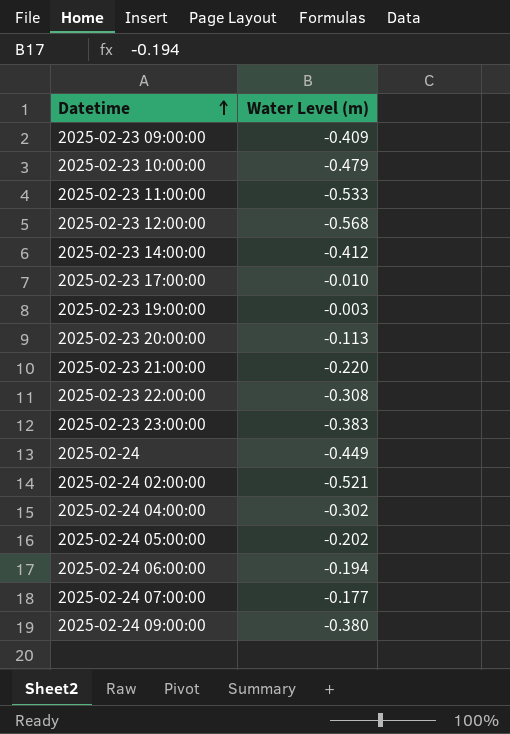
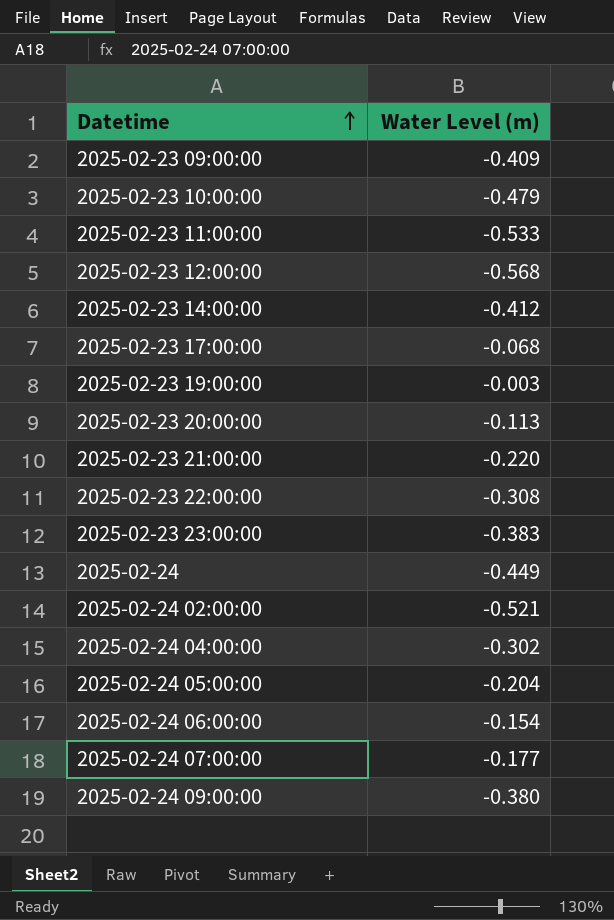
2025-02-23 17:00:00 | Water Level (m): -0.010 -> -0.068
2025-02-24 05:00:00 | Water Level (m): -0.202 -> -0.204
2025-02-24 06:00:00 | Water Level (m): -0.194 -> -0.154

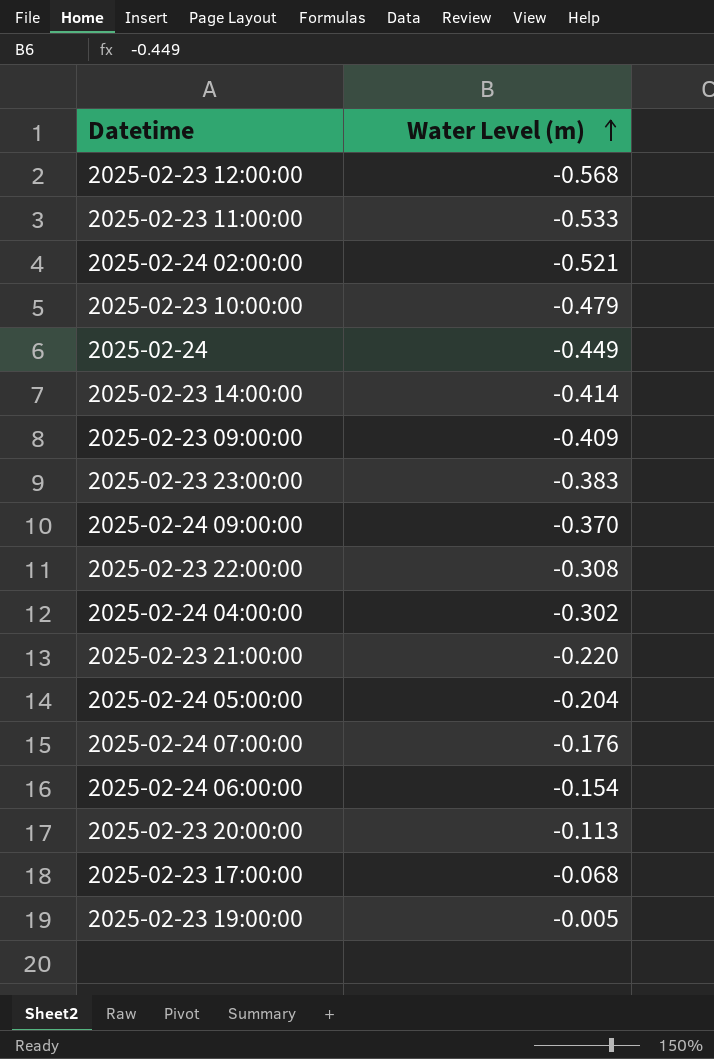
row order: Datetime ascending -> Water Level (m) ascending
2025-02-23 14:00:00 | Water Level (m): -0.412 -> -0.414
2025-02-24 09:00:00 | Water Level (m): -0.380 -> -0.370
2025-02-24 07:00:00 | Water Level (m): -0.177 -> -0.176
2025-02-23 19:00:00 | Water Level (m): -0.003 -> -0.005

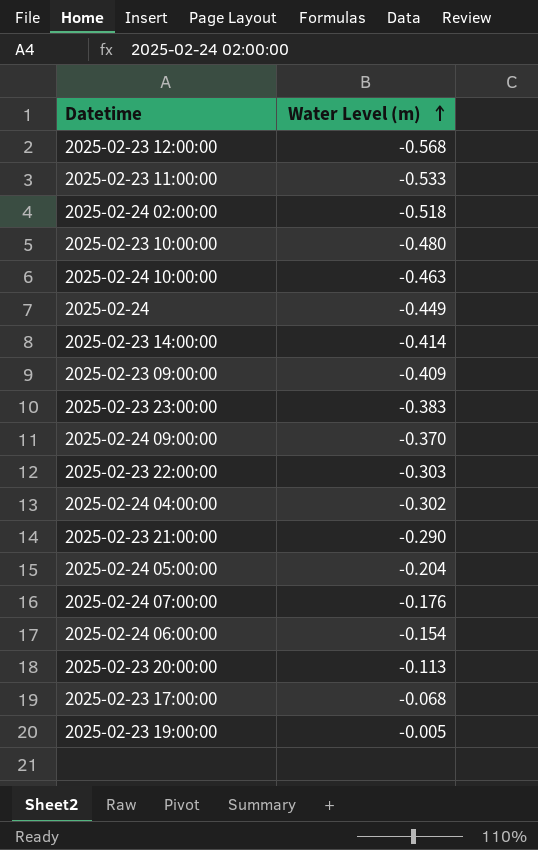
2025-02-24 02:00:00 | Water Level (m): -0.521 -> -0.518
2025-02-23 10:00:00 | Water Level (m): -0.479 -> -0.480
row 2025-02-24 10:00:00: none -> -0.463
2025-02-23 22:00:00 | Water Level (m): -0.308 -> -0.303
2025-02-23 21:00:00 | Water Level (m): -0.220 -> -0.290

